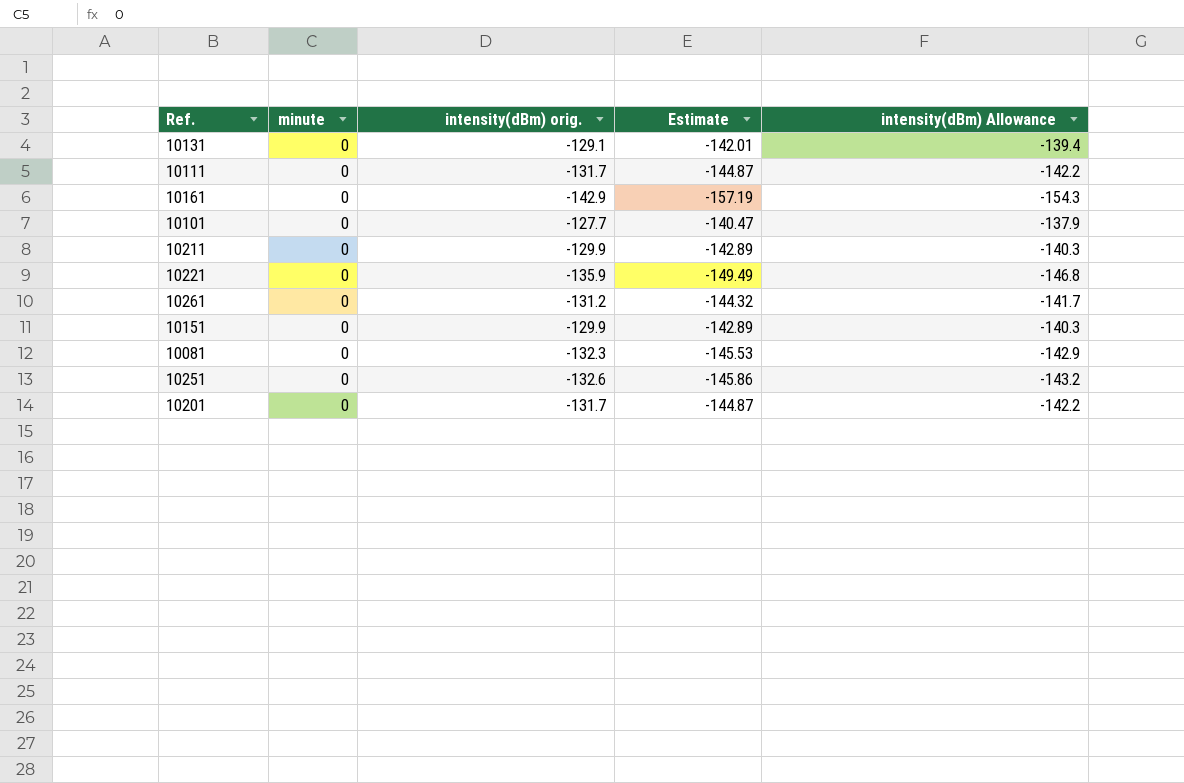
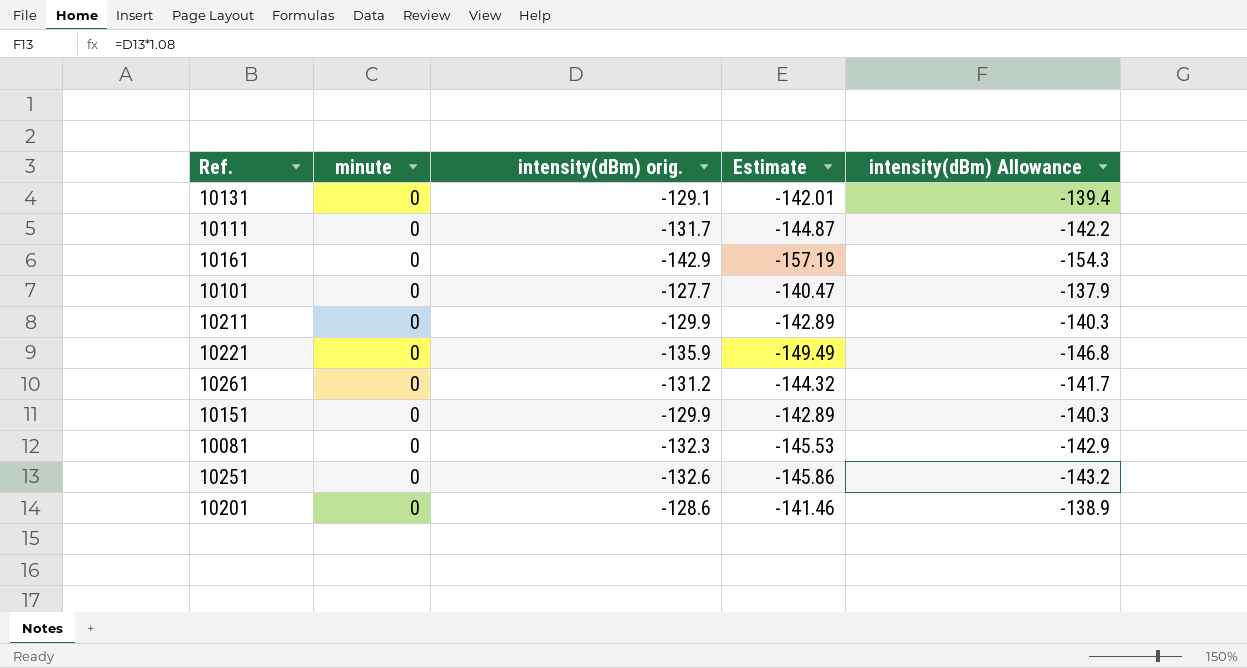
10201 | intensity(dBm) orig.: -131.7 -> -128.6
10201 | Estimate: -144.87 -> -141.46
10201 | intensity(dBm) Allowance: -142.2 -> -138.9

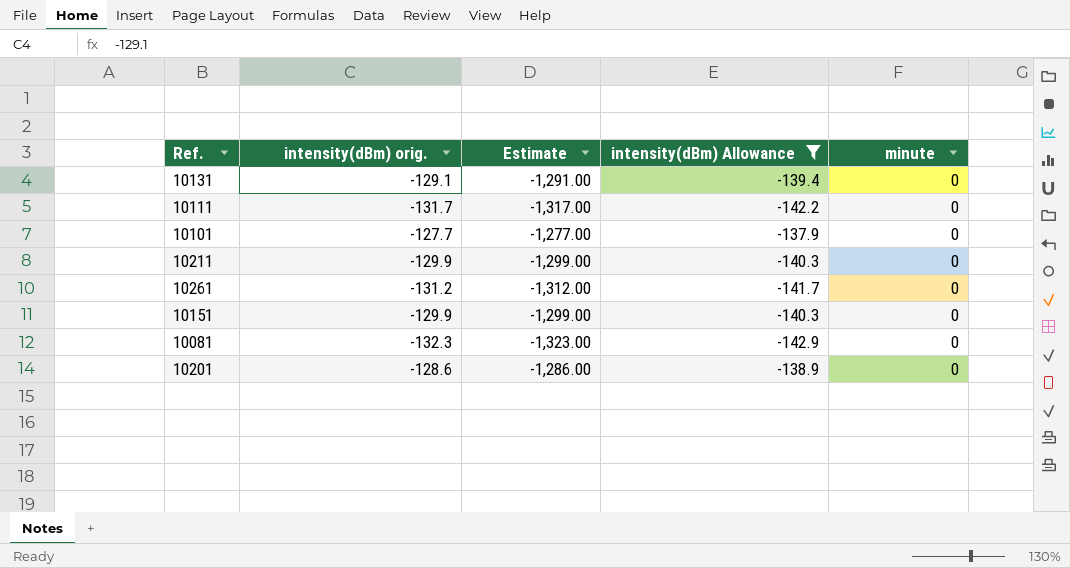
filter: none -> intensity(dBm) Allowance >= -142.9
column Estimate | formula: [intensity(dBm) orig.] * 1.1 -> [intensity(dBm) orig.] * 10
column minute | position: 2 -> 5

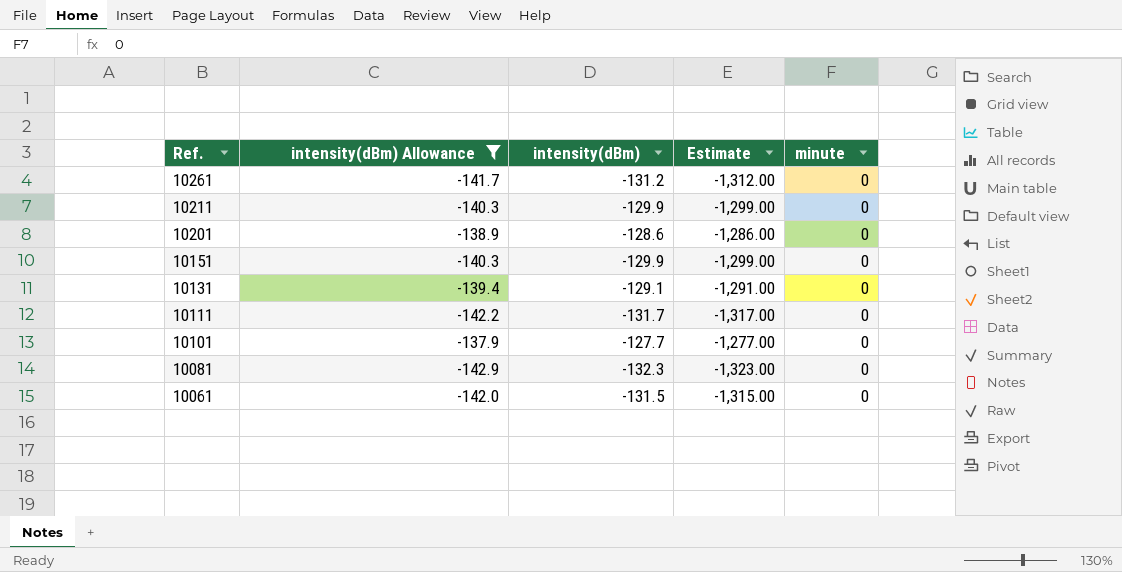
row order: none -> Ref. descending
column intensity(dBm) Allowance | position: 4 -> 2
column name: intensity(dBm) orig. -> intensity(dBm)
row 10061: none -> -142.0 | -131.5 | -1,315.00 | 0

